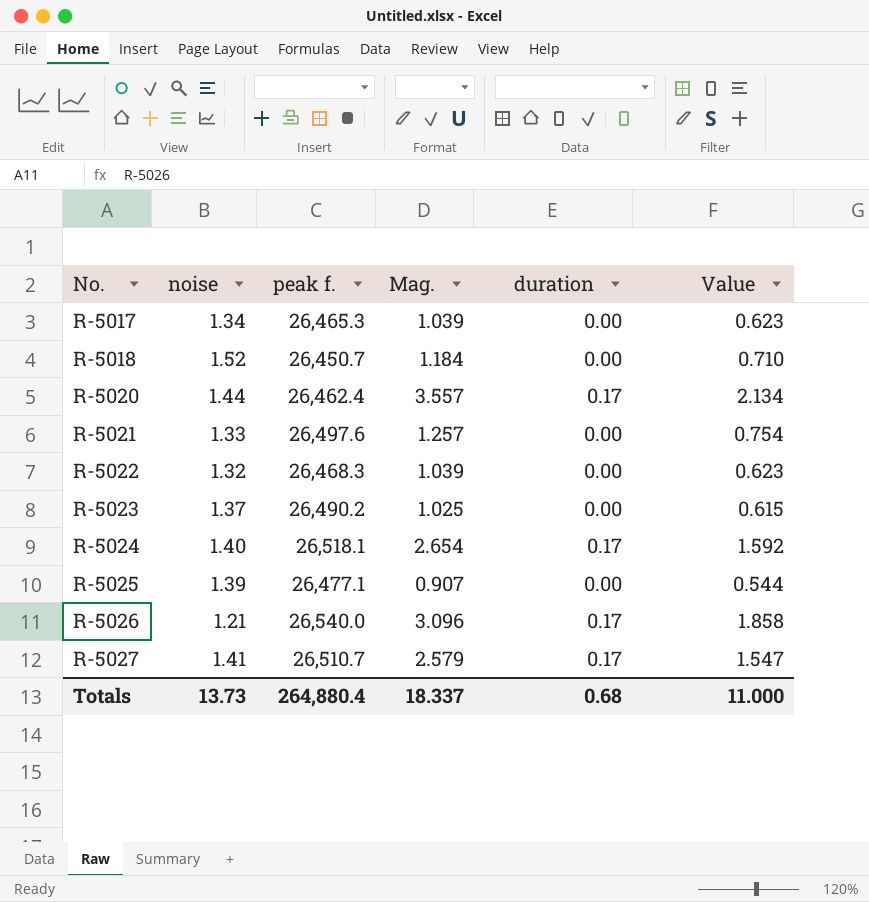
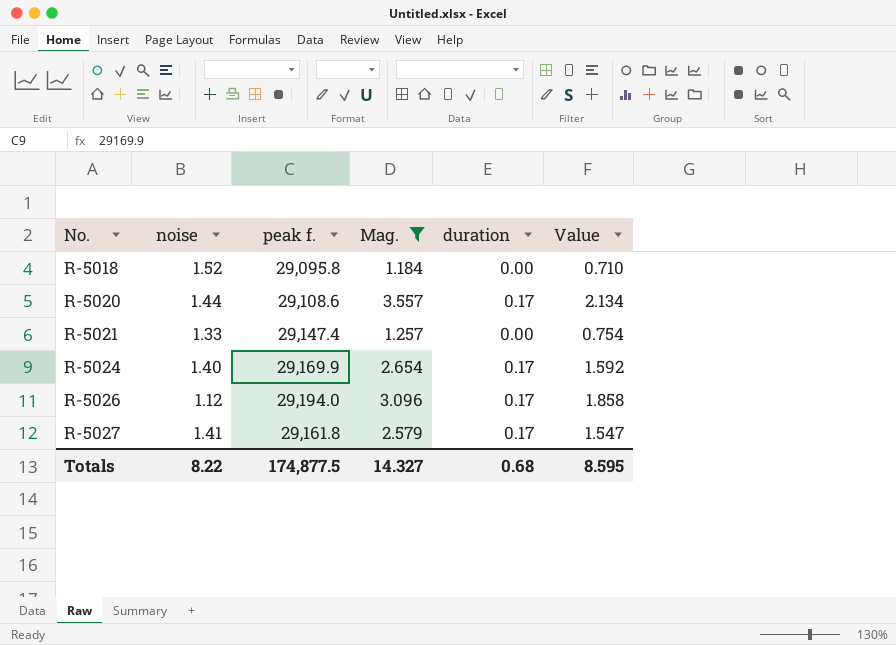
filter: none -> Mag. >= 1.184
R-5018 | peak f.: 26,450.7 -> 29,095.8
R-5020 | peak f.: 26,462.4 -> 29,108.6
R-5021 | peak f.: 26,497.6 -> 29,147.4
R-5024 | peak f.: 26,518.1 -> 29,169.9
R-5026 | noise: 1.21 -> 1.12
R-5026 | peak f.: 26,540.0 -> 29,194.0
R-5027 | peak f.: 26,510.7 -> 29,161.8
Totals | noise: 13.73 -> 8.22
Totals | peak f.: 264,880.4 -> 174,877.5
Totals | Mag.: 18.337 -> 14.327
Totals | Value: 11.000 -> 8.595

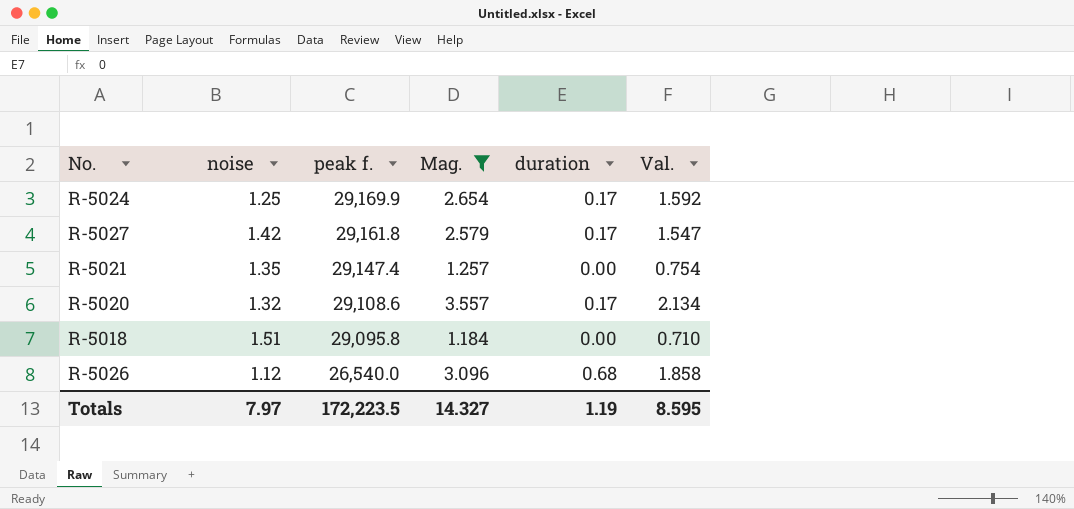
row order: No. ascending -> peak f. descending
column name: Value -> Val.
R-5024 | noise: 1.40 -> 1.25
R-5027 | noise: 1.41 -> 1.42
R-5021 | noise: 1.33 -> 1.35
R-5020 | noise: 1.44 -> 1.32
R-5018 | noise: 1.52 -> 1.51
R-5026 | peak f.: 29,194.0 -> 26,540.0
R-5026 | duration: 0.17 -> 0.68
Totals | noise: 8.22 -> 7.97
Totals | peak f.: 174,877.5 -> 172,223.5
Totals | duration: 0.68 -> 1.19

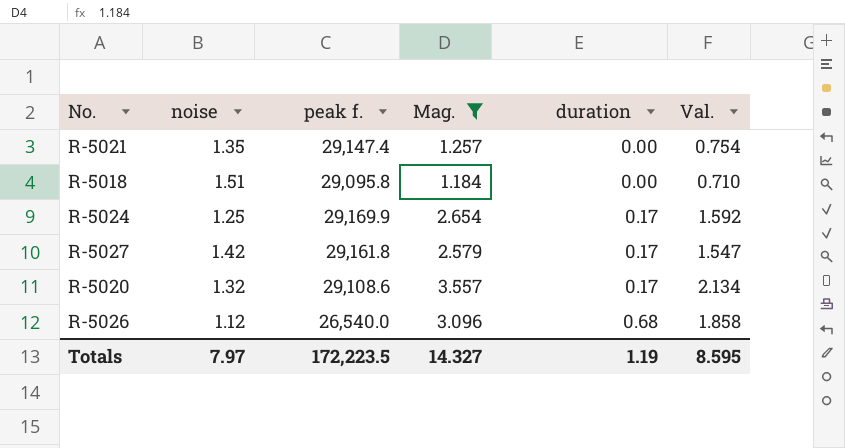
row order: peak f. descending -> duration ascending

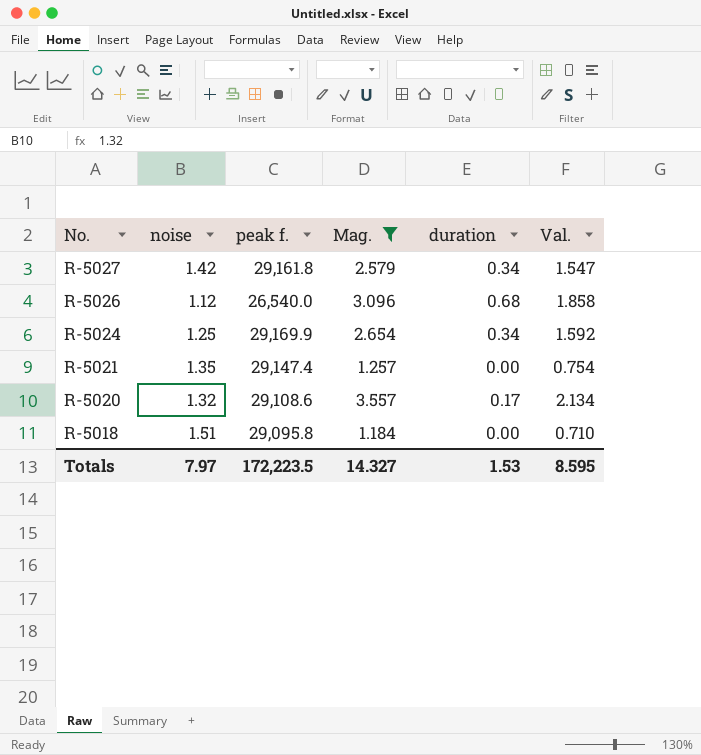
row order: duration ascending -> No. descending
R-5027 | duration: 0.17 -> 0.34
R-5024 | duration: 0.17 -> 0.34
Totals | duration: 1.19 -> 1.53

